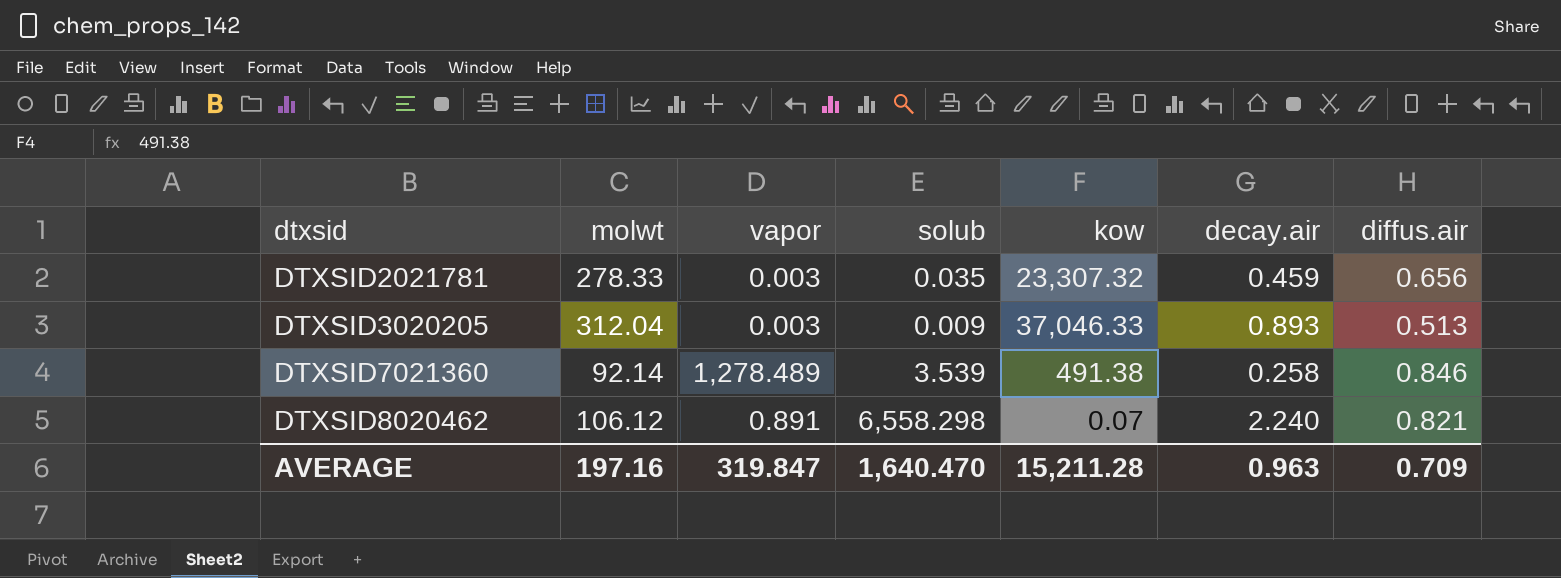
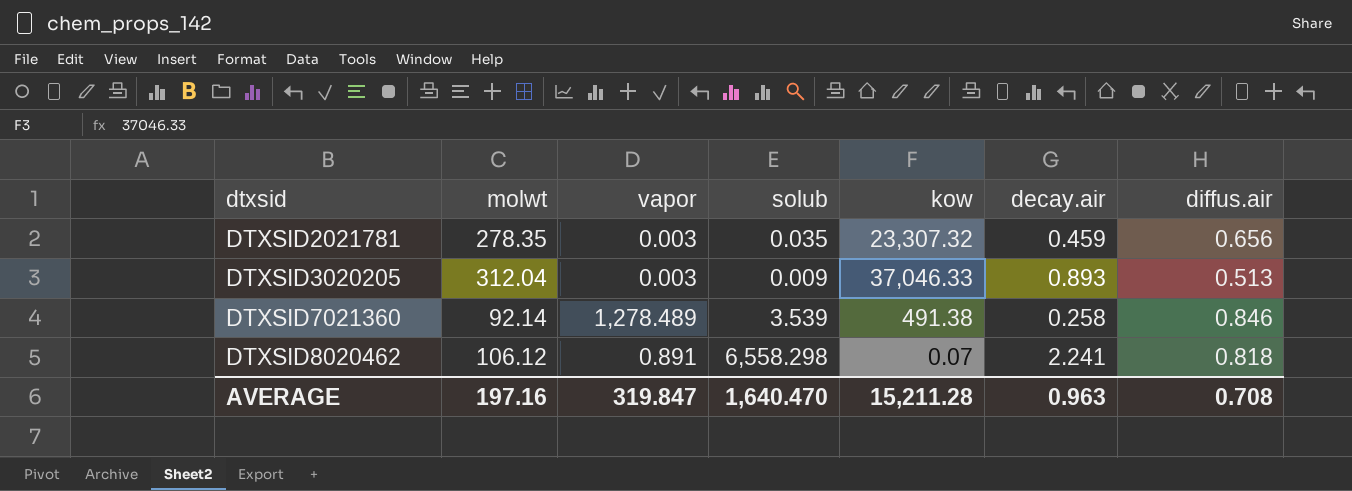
DTXSID2021781 | molwt: 278.33 -> 278.35
DTXSID8020462 | decay.air: 2.240 -> 2.241
DTXSID8020462 | diffus.air: 0.821 -> 0.818
AVERAGE | diffus.air: 0.709 -> 0.708

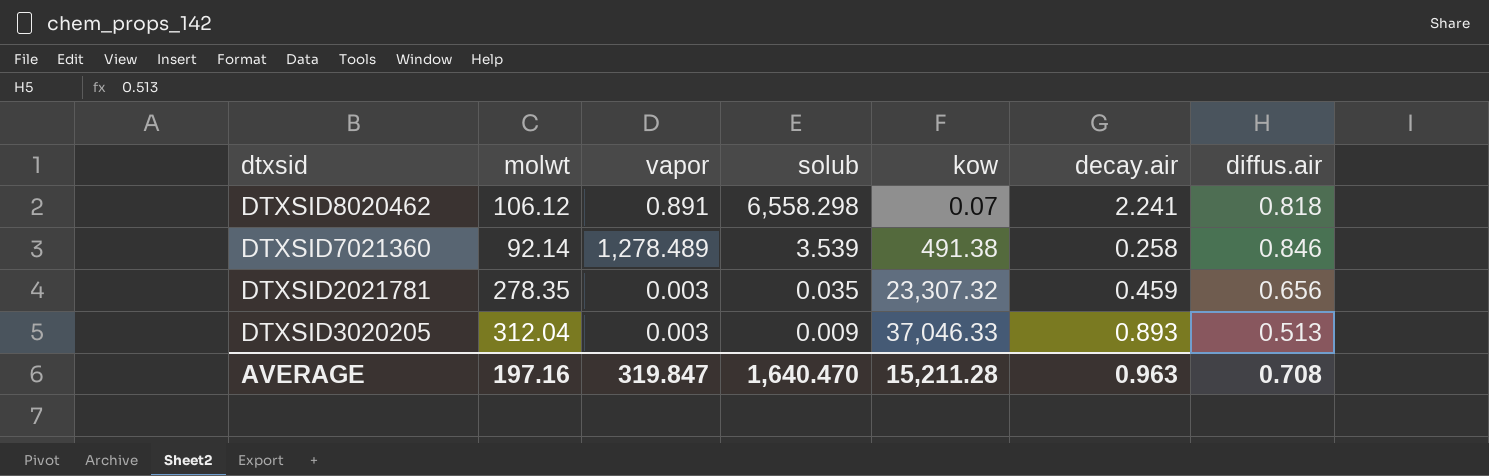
row order: dtxsid ascending -> solub descending

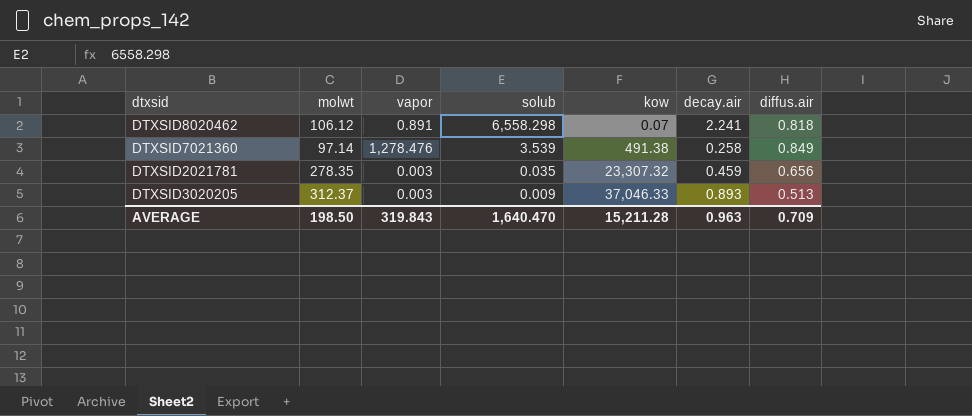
DTXSID7021360 | molwt: 92.14 -> 97.14
DTXSID7021360 | vapor: 1,278.489 -> 1,278.476
DTXSID7021360 | diffus.air: 0.846 -> 0.849
DTXSID3020205 | molwt: 312.04 -> 312.37
AVERAGE | molwt: 197.16 -> 198.50
AVERAGE | vapor: 319.847 -> 319.843
AVERAGE | diffus.air: 0.708 -> 0.709

